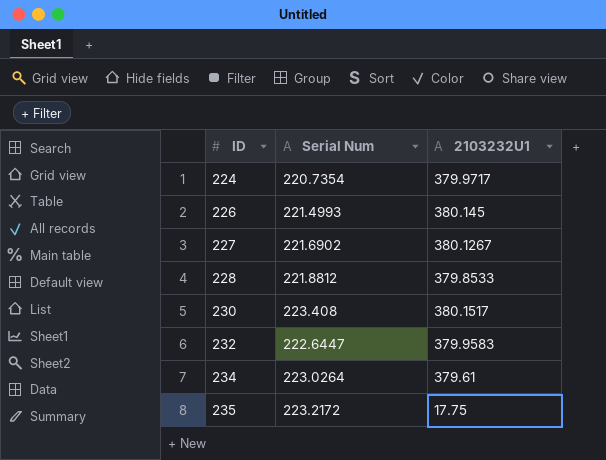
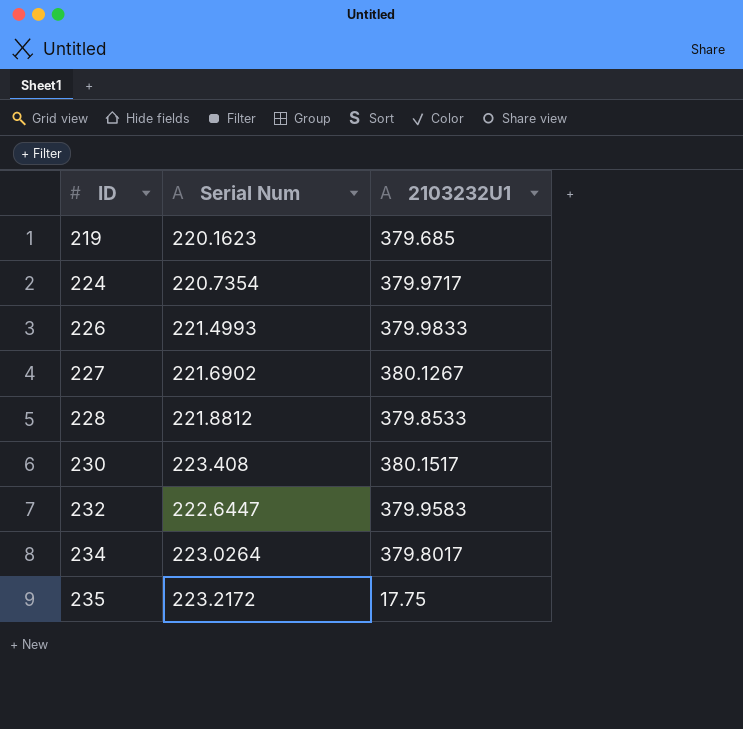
row 219: none -> 220.1623 | 379.685
226 | 2103232U1: 380.145 -> 379.9833
234 | 2103232U1: 379.61 -> 379.8017

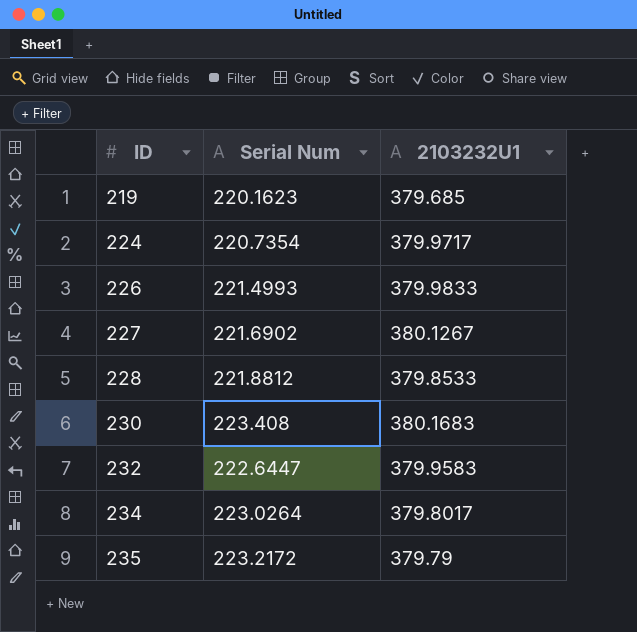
230 | 2103232U1: 380.1517 -> 380.1683
235 | 2103232U1: 17.75 -> 379.79

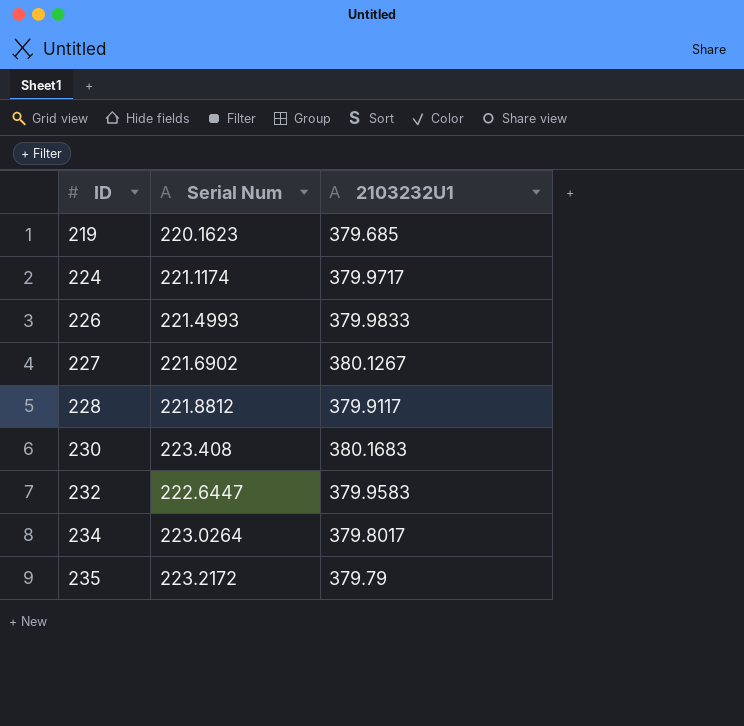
224 | Serial Num: 220.7354 -> 221.1174
228 | 2103232U1: 379.8533 -> 379.9117

